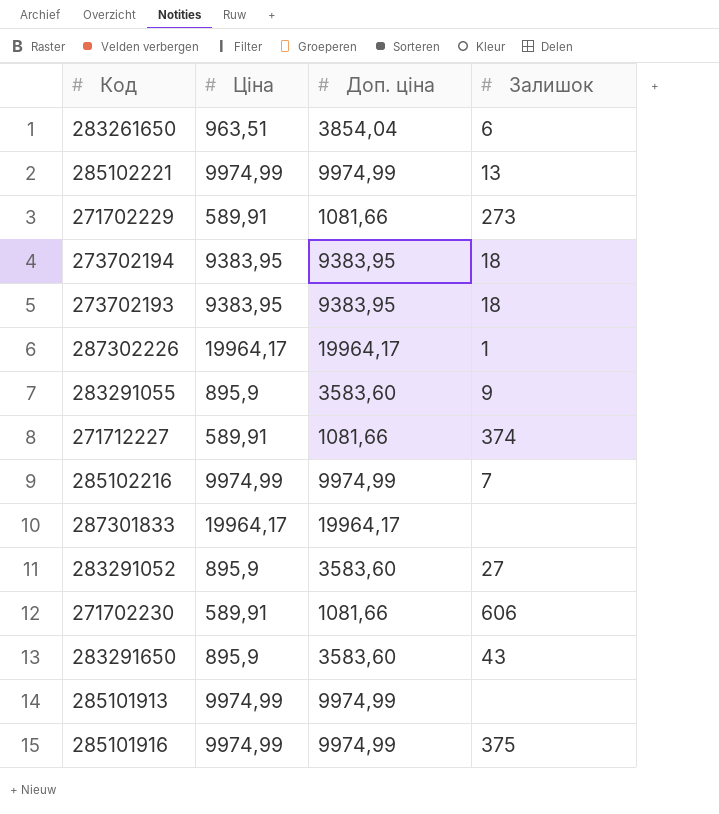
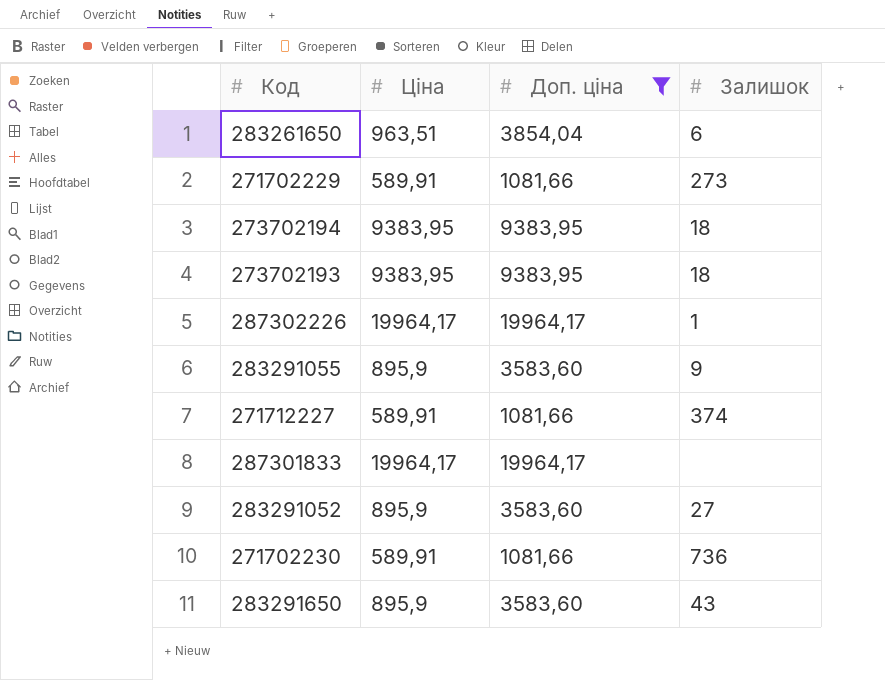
filter: none -> Доп. ціна != 9974,99
271702230 | Залишок: 606 -> 736

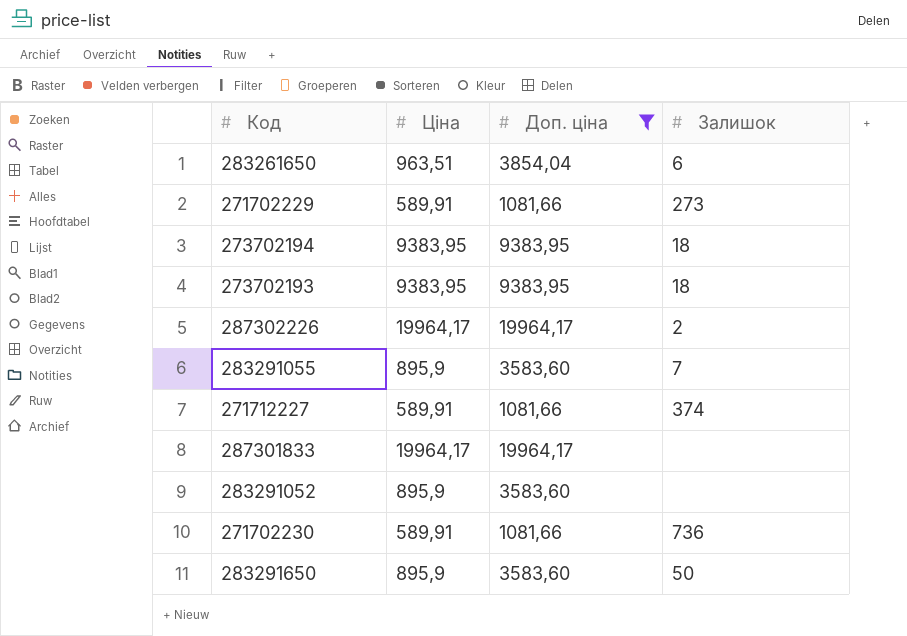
287302226 | Залишок: 1 -> 2
283291055 | Залишок: 9 -> 7
283291052 | Залишок: 27 -> none
283291650 | Залишок: 43 -> 50

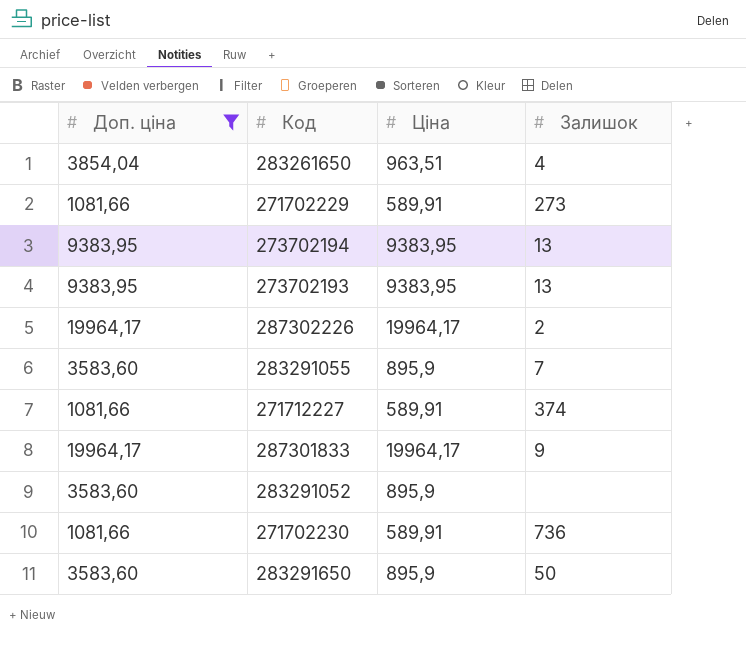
column Доп. ціна | position: 3 -> 1
283261650 | Залишок: 6 -> 4
273702194 | Залишок: 18 -> 13
273702193 | Залишок: 18 -> 13
287301833 | Залишок: none -> 9

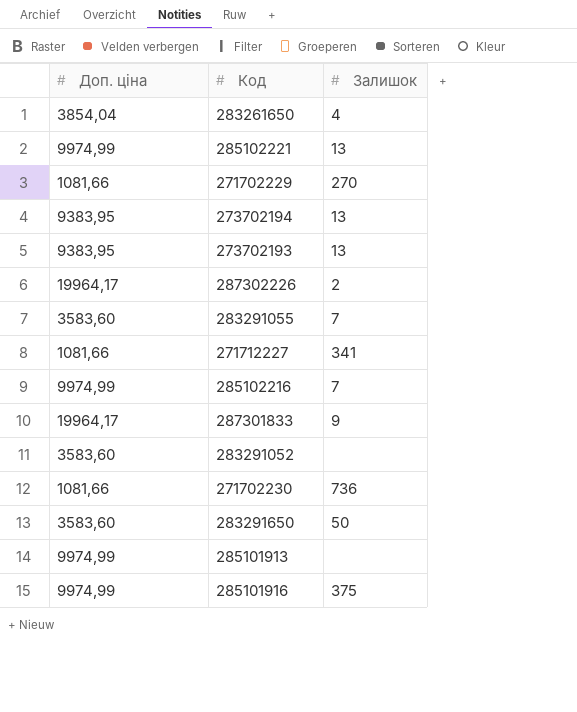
filter: Доп. ціна != 9974,99 -> none
column Ціна | position: 3 -> none
271702229 | Залишок: 273 -> 270
271712227 | Залишок: 374 -> 341

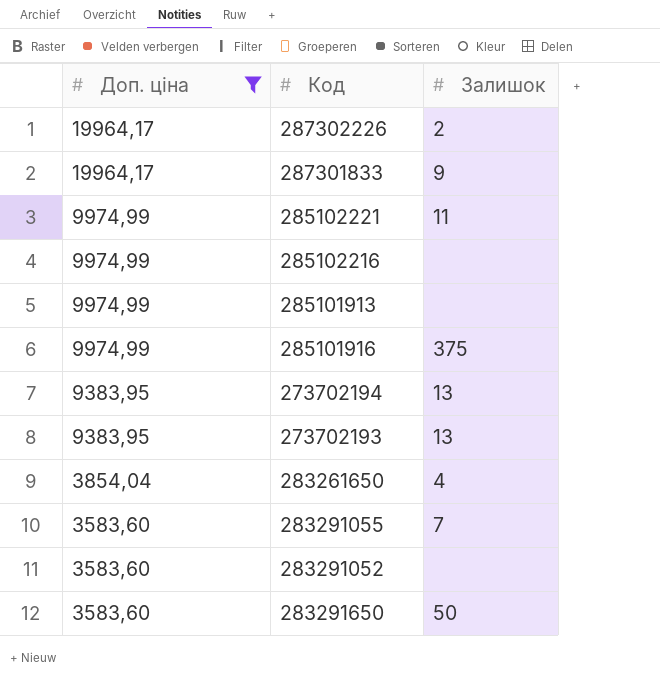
filter: none -> Доп. ціна != 1081,66
row order: none -> Доп. ціна descending
285102221 | Залишок: 13 -> 11
285102216 | Залишок: 7 -> none

